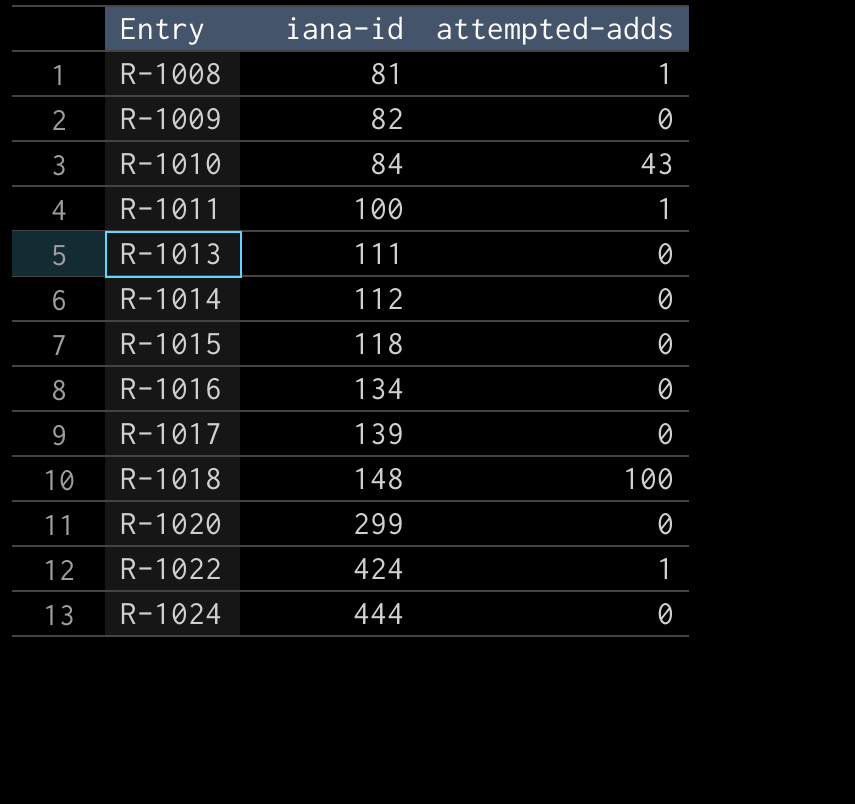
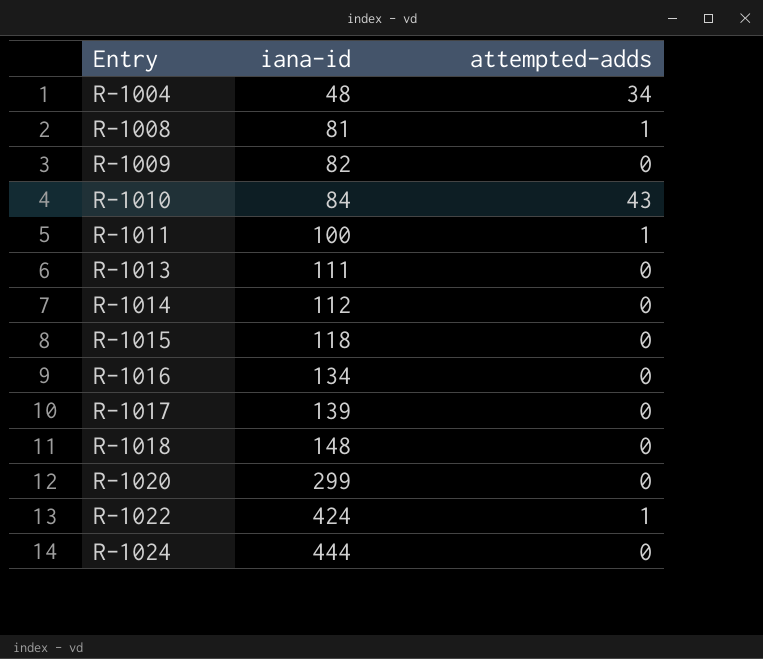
row R-1004: none -> 48 | 34
R-1018 | attempted-adds: 100 -> 0

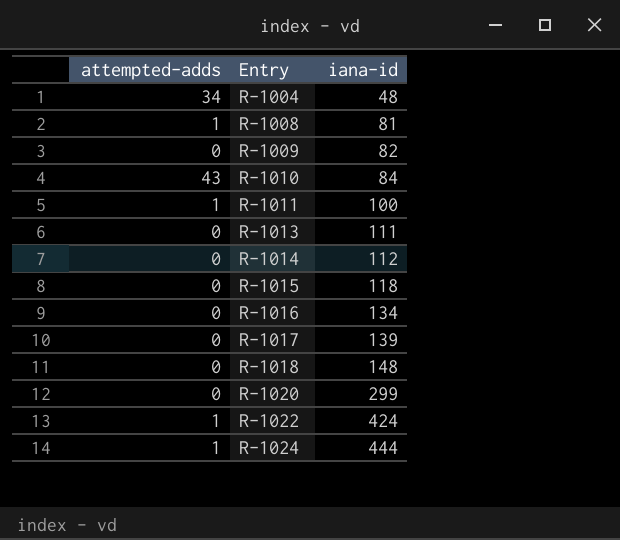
column attempted-adds | position: 3 -> 1
R-1024 | attempted-adds: 0 -> 1

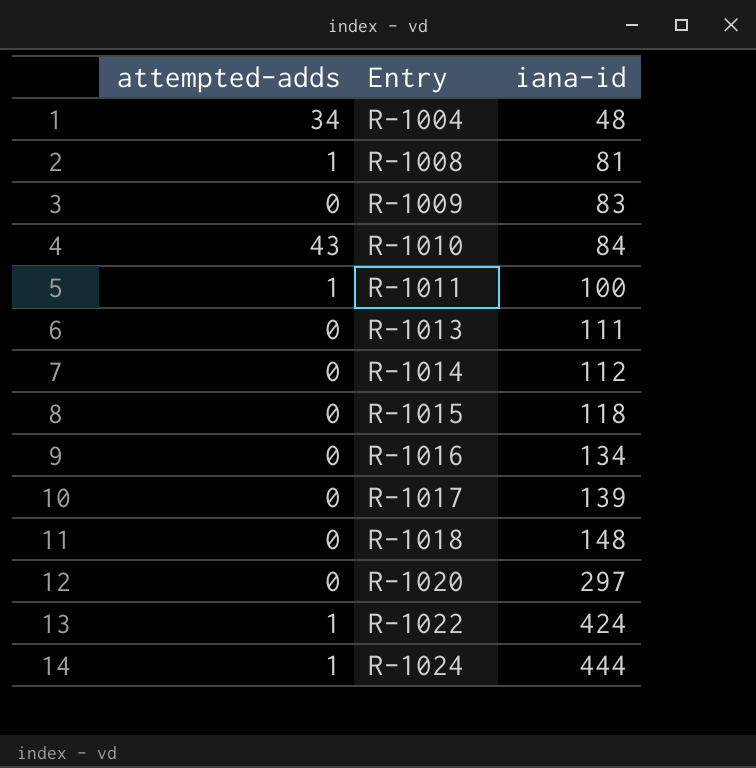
R-1009 | iana-id: 82 -> 83
R-1020 | iana-id: 299 -> 297

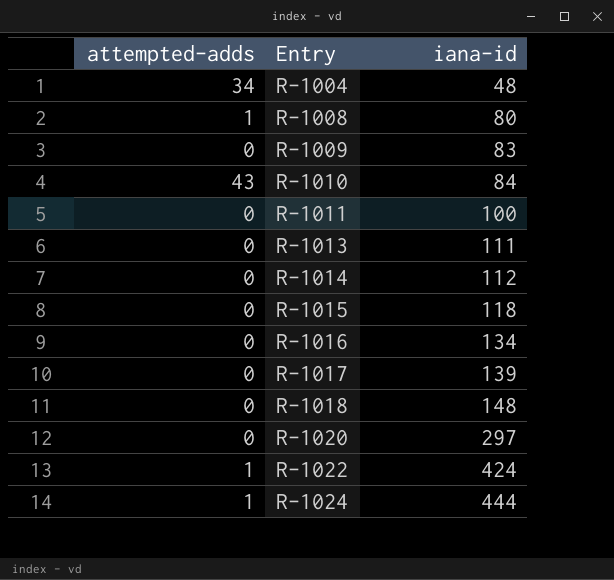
R-1008 | iana-id: 81 -> 80
R-1011 | attempted-adds: 1 -> 0

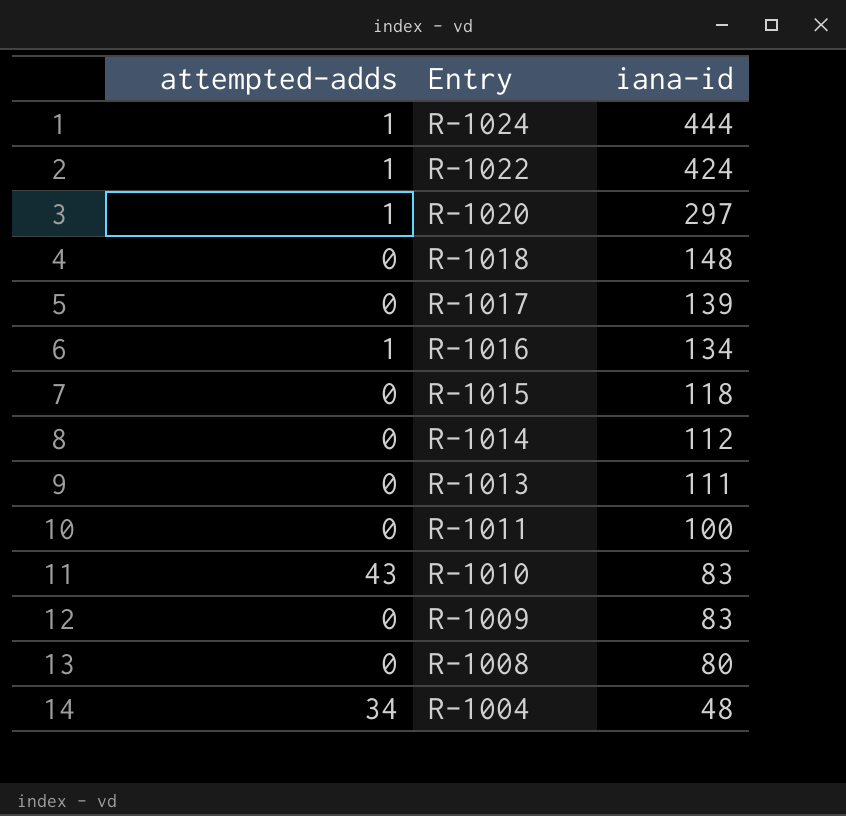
row order: Entry ascending -> Entry descending
R-1020 | attempted-adds: 0 -> 1
R-1016 | attempted-adds: 0 -> 1
R-1010 | iana-id: 84 -> 83
R-1008 | attempted-adds: 1 -> 0

